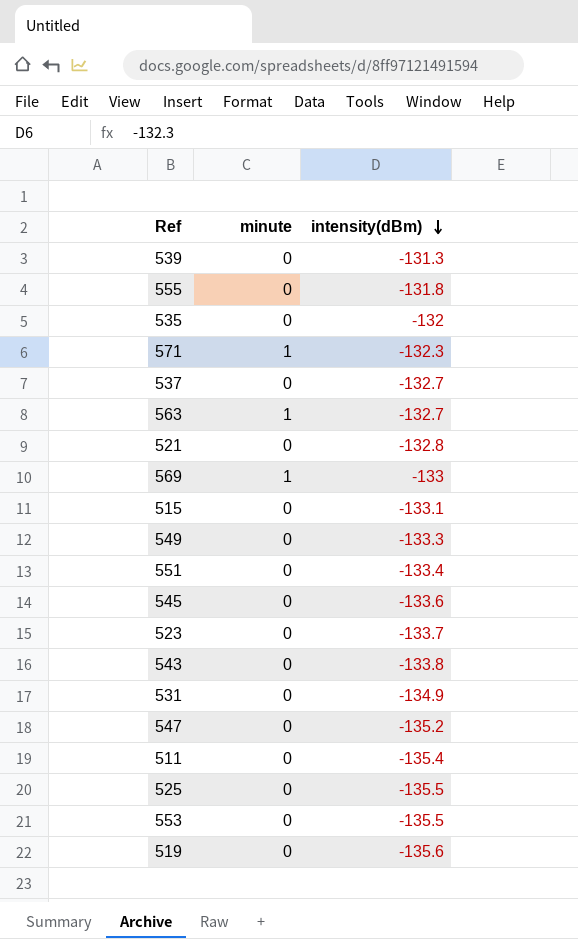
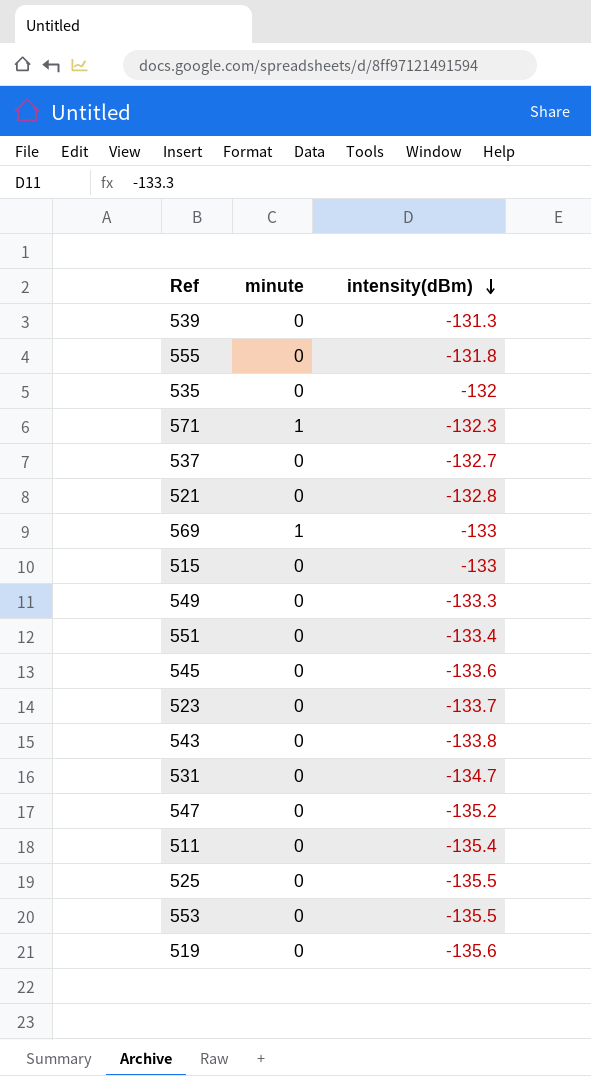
row 563: 1 | -132.7 -> none
515 | intensity(dBm): -133.1 -> -133
531 | intensity(dBm): -134.9 -> -134.7

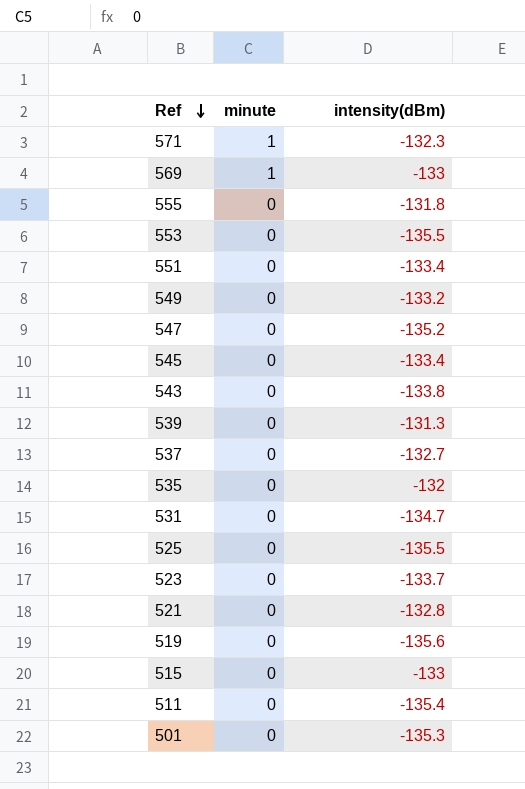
row order: intensity(dBm) descending -> Ref descending
549 | intensity(dBm): -133.3 -> -133.2
545 | intensity(dBm): -133.6 -> -133.4
row 501: none -> 0 | -135.3

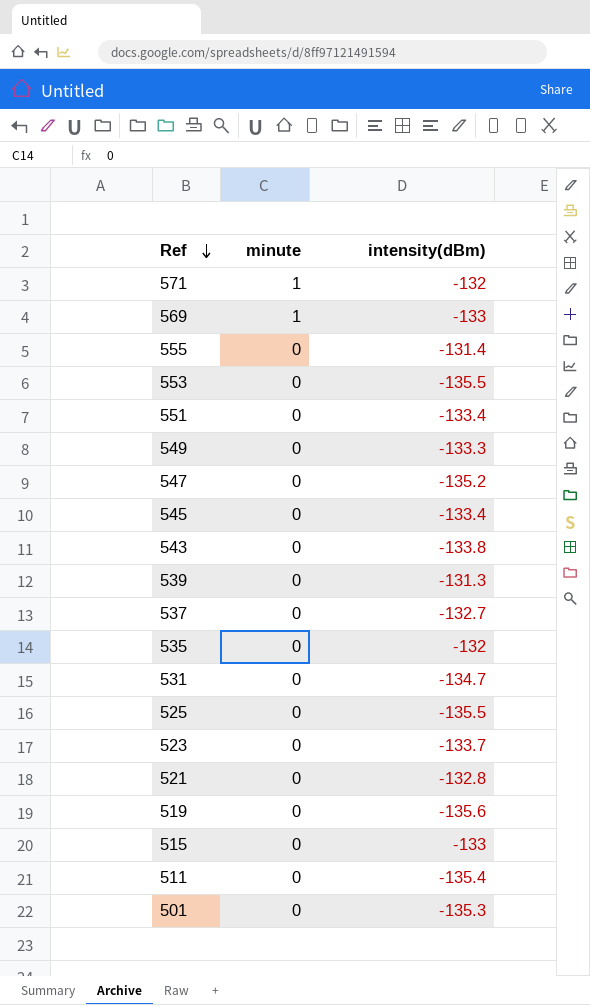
571 | intensity(dBm): -132.3 -> -132
555 | intensity(dBm): -131.8 -> -131.4
549 | intensity(dBm): -133.2 -> -133.3

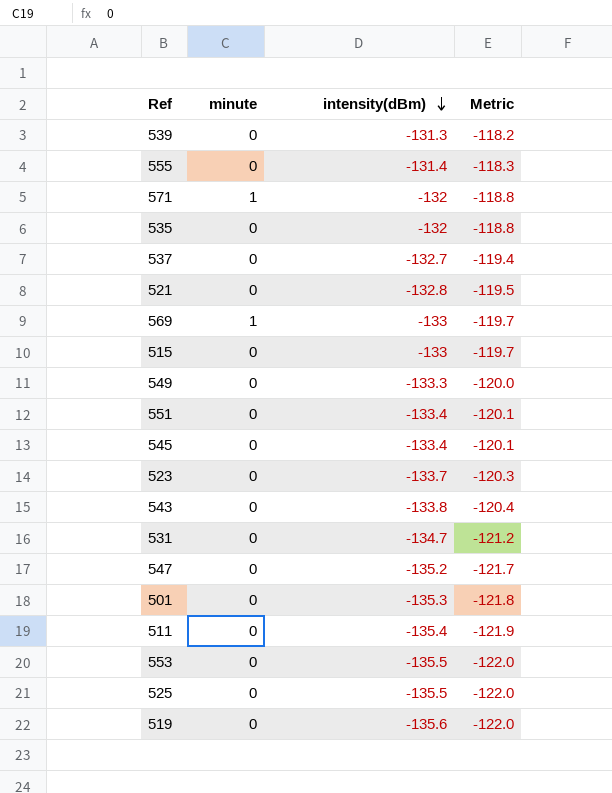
row order: Ref descending -> intensity(dBm) descending
column Metric | formula: none -> [intensity(dBm)] * 0.9

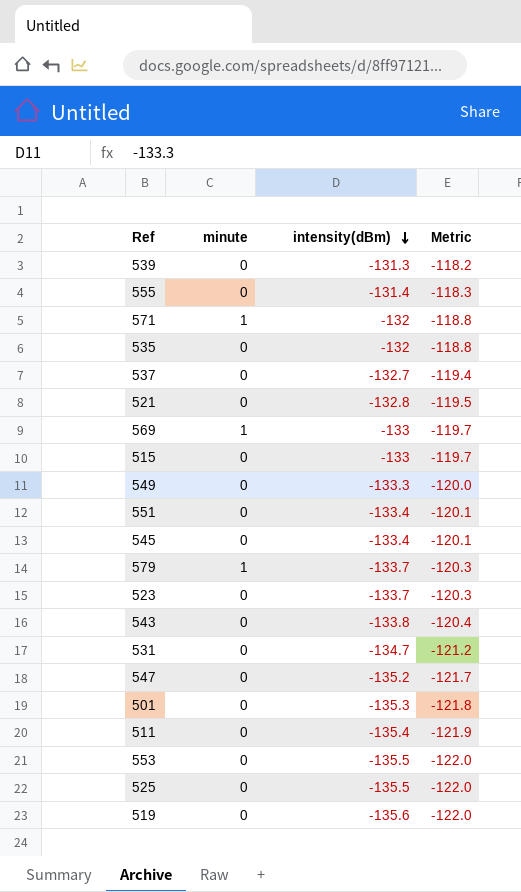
row 579: none -> 1 | -133.7 | -120.3

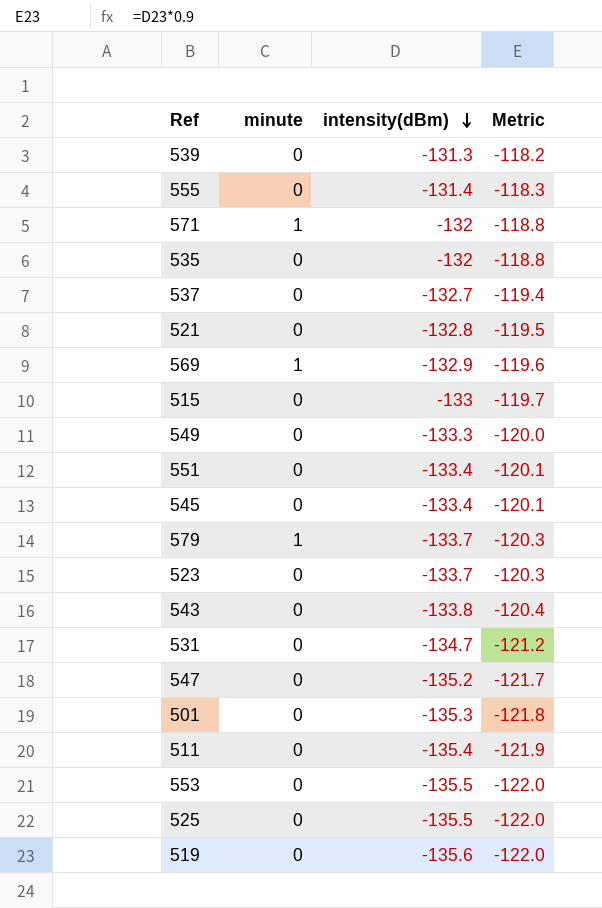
569 | intensity(dBm): -133 -> -132.9
569 | Metric: -119.7 -> -119.6

